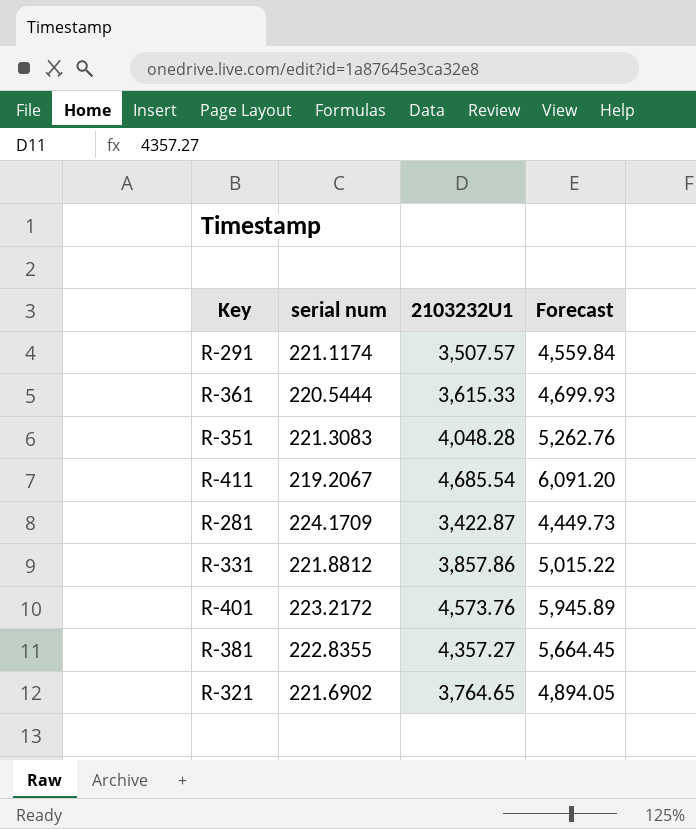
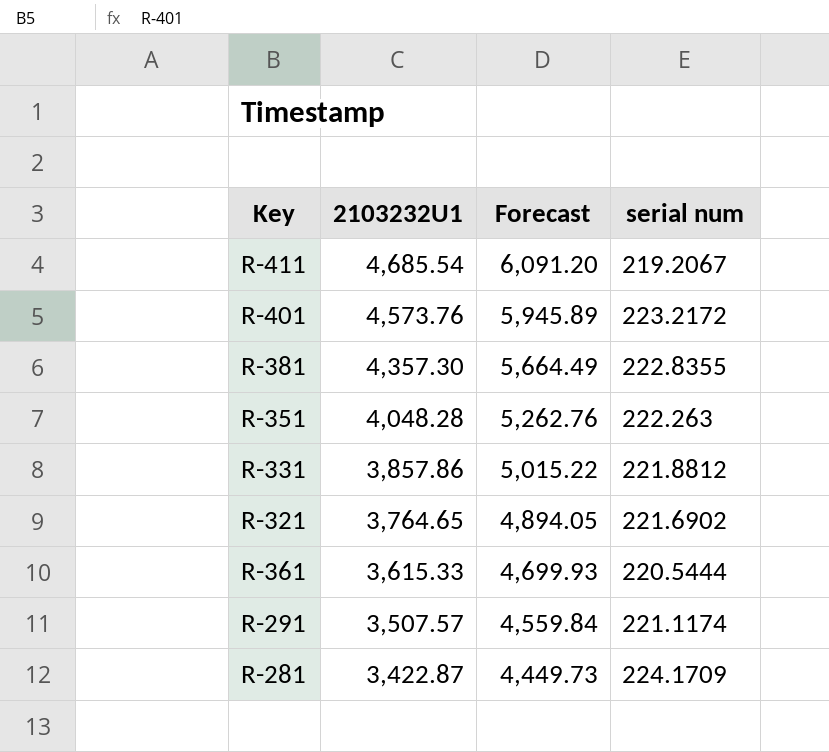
row order: none -> 2103232U1 descending
column serial num | position: 2 -> 4
R-381 | 2103232U1: 4,357.27 -> 4,357.30
R-381 | Forecast: 5,664.45 -> 5,664.49
R-351 | serial num: 221.3083 -> 222.263

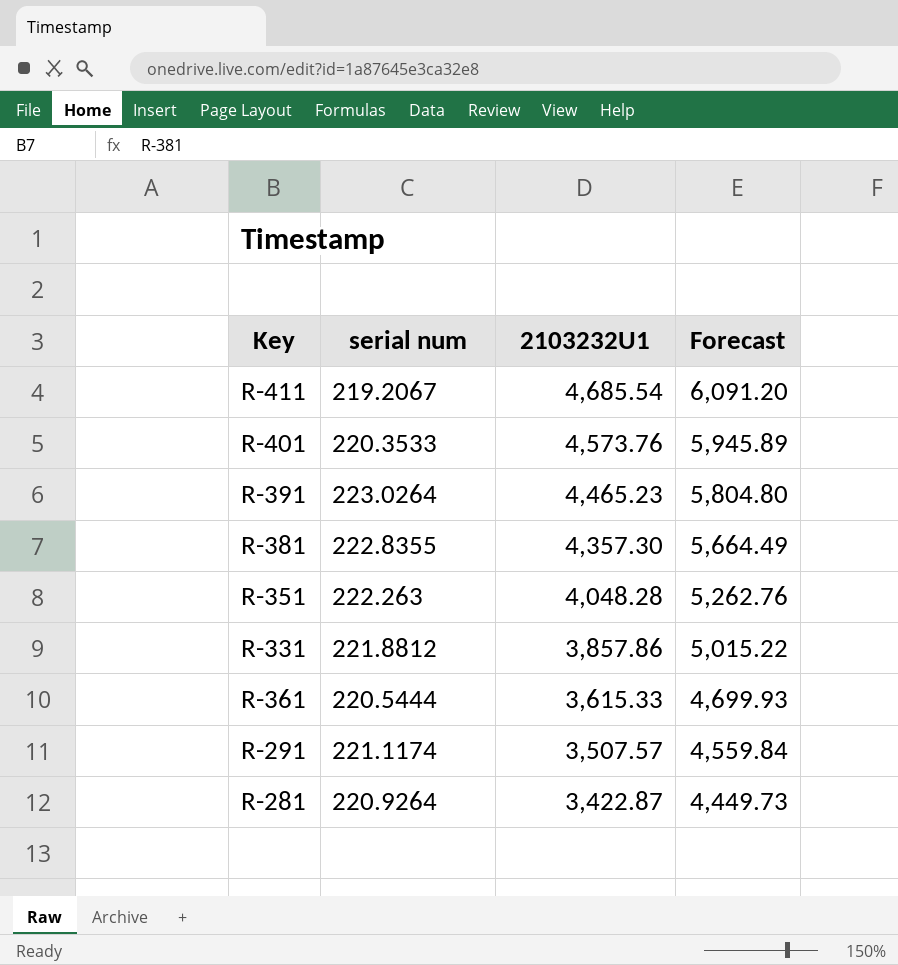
column serial num | position: 4 -> 2
row R-321: 3,764.65 | 4,894.05 | 221.6902 -> none
R-401 | serial num: 223.2172 -> 220.3533
row R-391: none -> 223.0264 | 4,465.23 | 5,804.80
R-281 | serial num: 224.1709 -> 220.9264

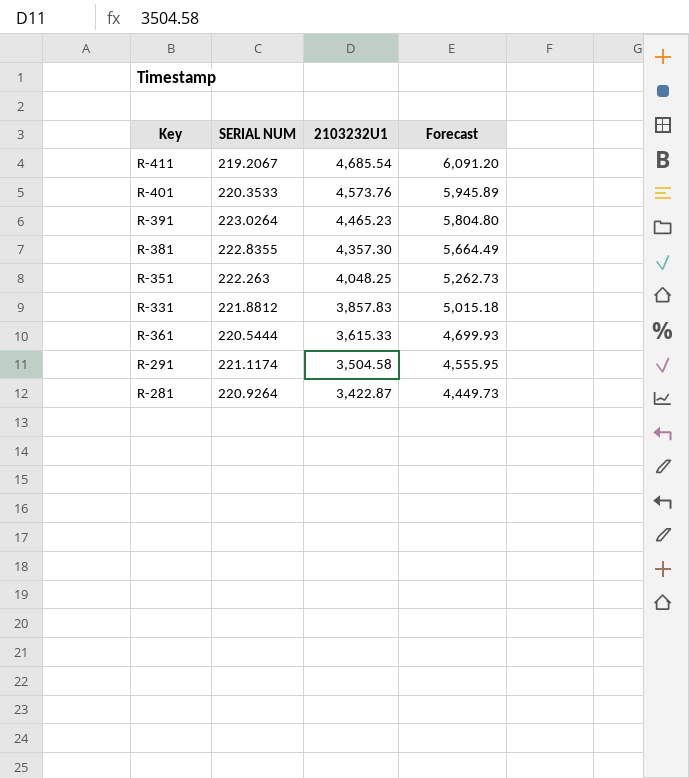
column name: serial num -> SERIAL NUM
R-351 | 2103232U1: 4,048.28 -> 4,048.25
R-351 | Forecast: 5,262.76 -> 5,262.73
R-331 | 2103232U1: 3,857.86 -> 3,857.83
R-331 | Forecast: 5,015.22 -> 5,015.18
R-291 | 2103232U1: 3,507.57 -> 3,504.58
R-291 | Forecast: 4,559.84 -> 4,555.95

